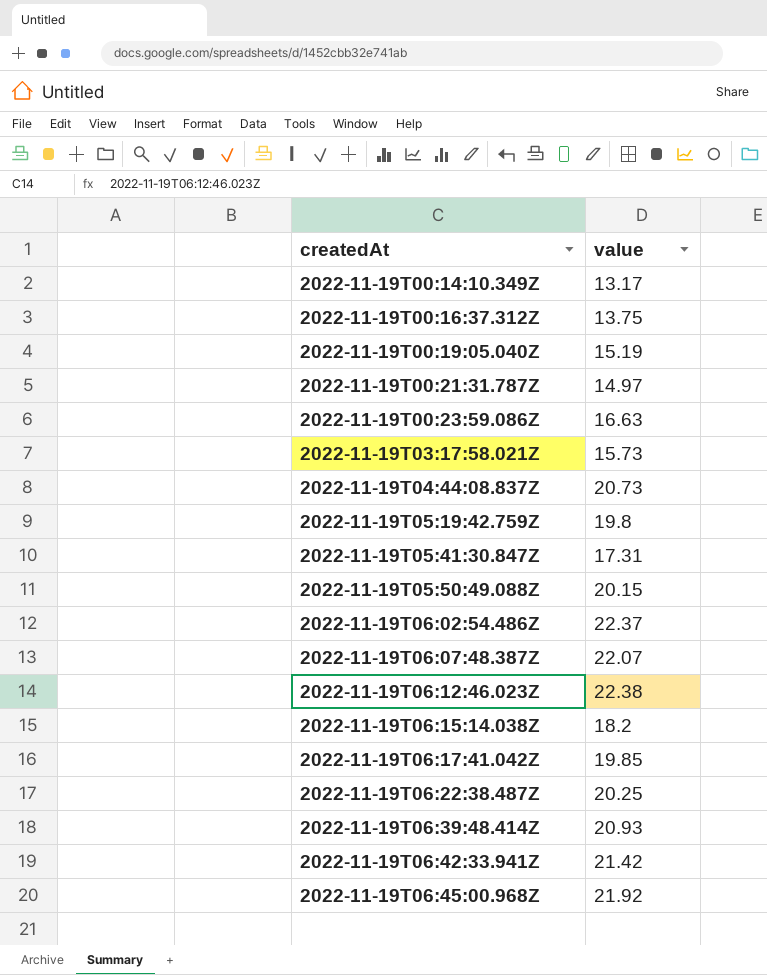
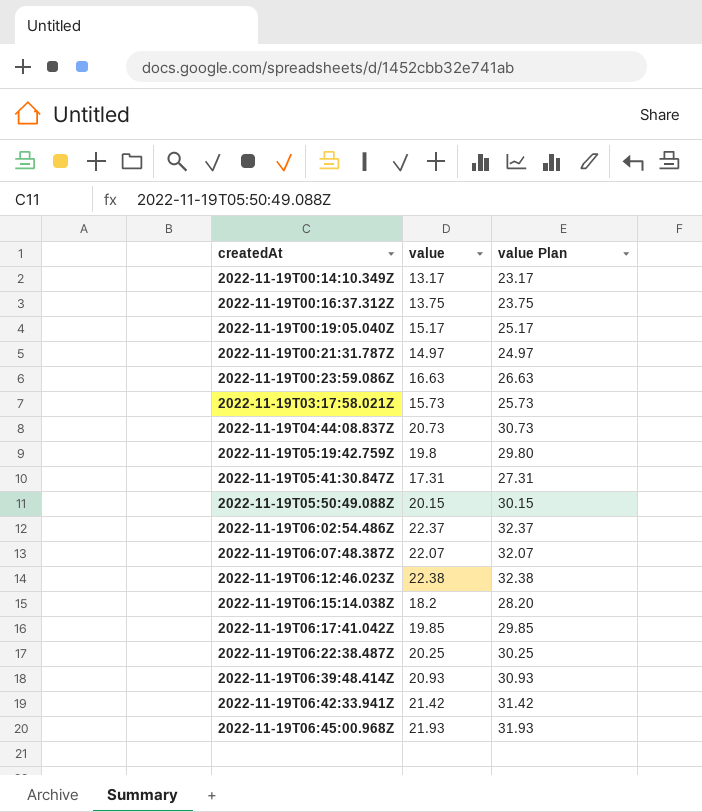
column value Plan | formula: none -> [value] + 10
2022-11-19T00:19:05.040Z | value: 15.19 -> 15.17
2022-11-19T06:45:00.968Z | value: 21.92 -> 21.93

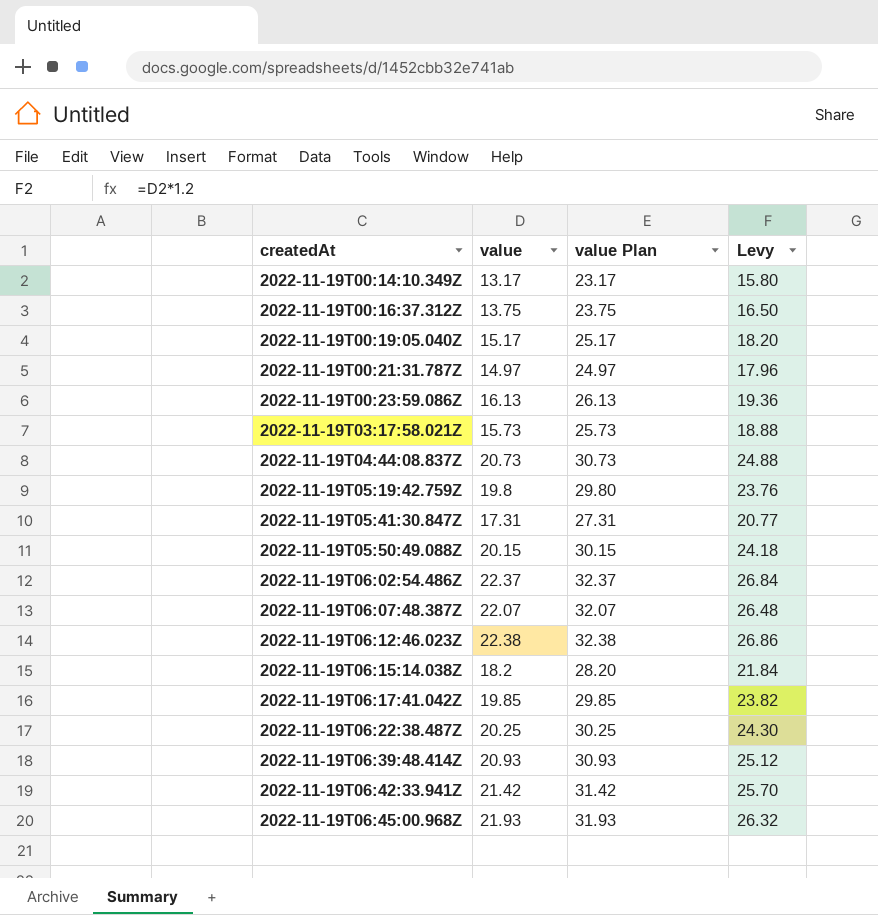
column Levy | formula: none -> [value] * 1.2
2022-11-19T00:23:59.086Z | value: 16.63 -> 16.13
2022-11-19T00:23:59.086Z | value Plan: 26.63 -> 26.13

